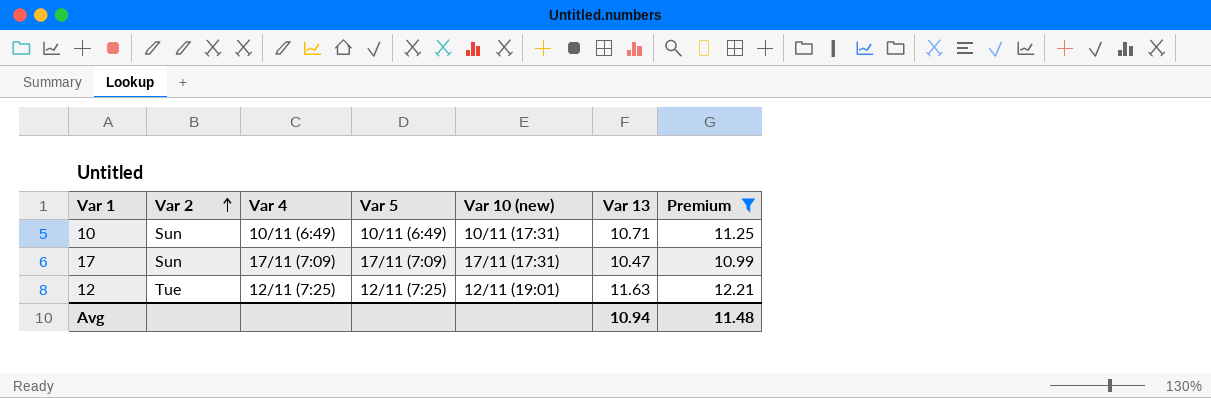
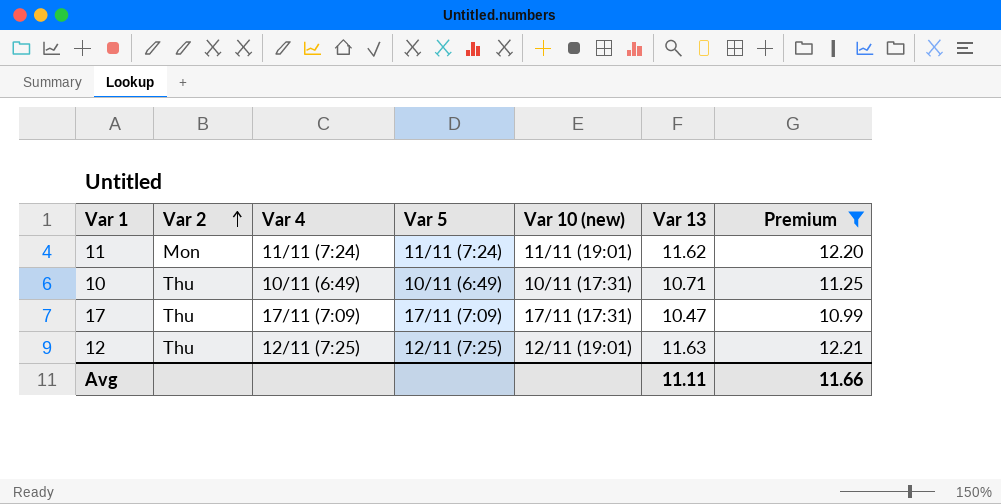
row 11: none -> Mon | 11/11 (7:24) | 11/11 (7:24) | 11/11 (19:01) | 11.62 | 12.20
10 | Var 2: Sun -> Thu
17 | Var 2: Sun -> Thu
12 | Var 2: Tue -> Thu
Avg | Var 13: 10.94 -> 11.11
Avg | Premium: 11.48 -> 11.66

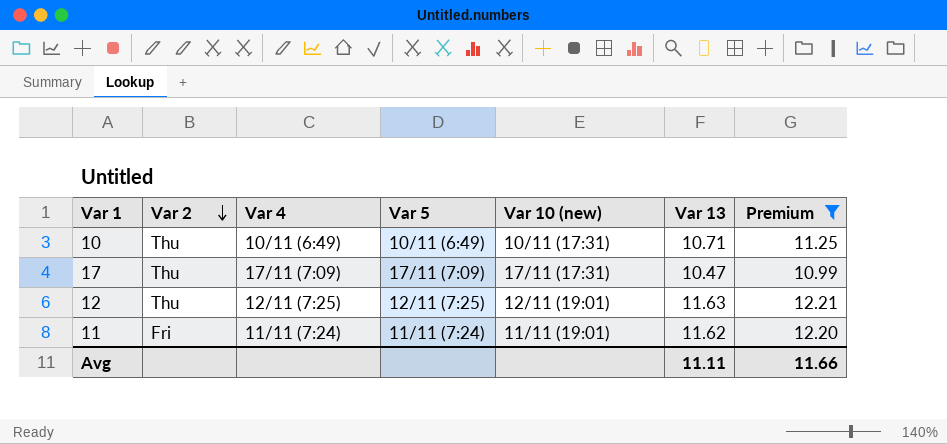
row order: Var 2 ascending -> Var 2 descending
11 | Var 2: Mon -> Fri

